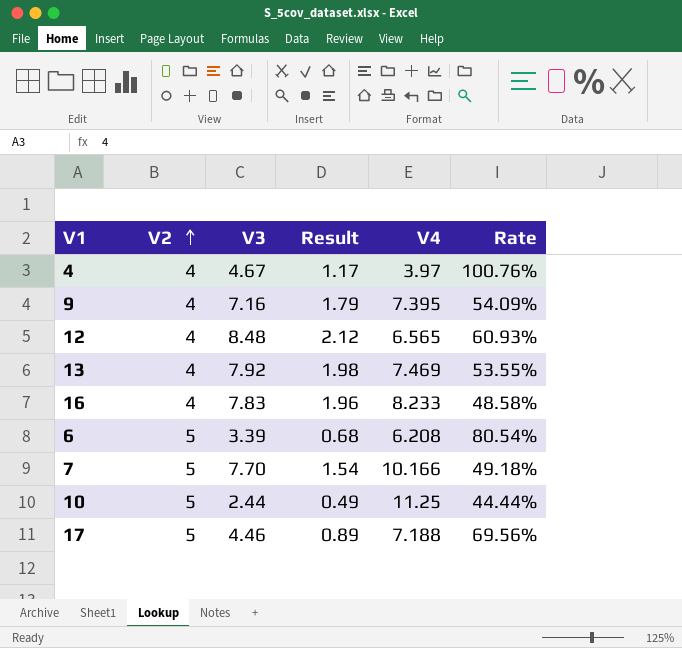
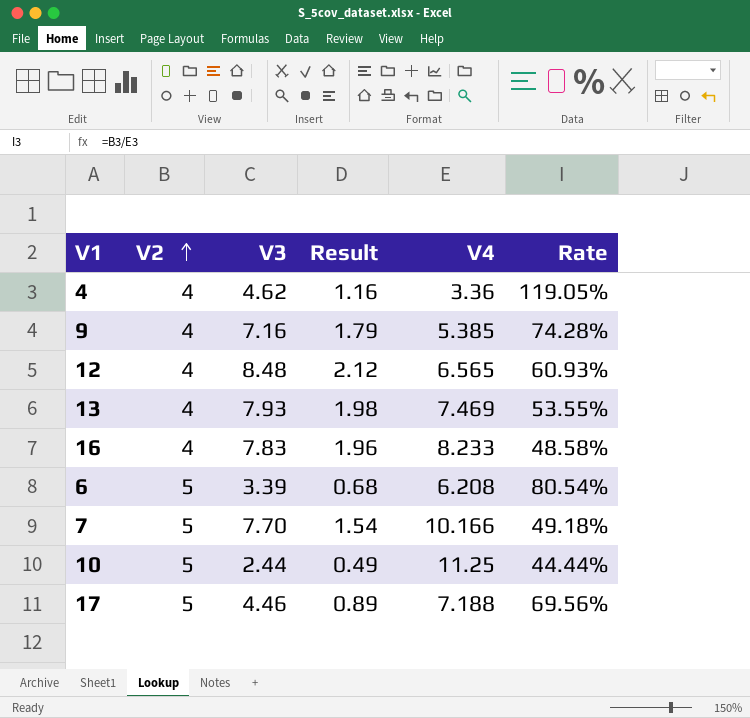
4 | V3: 4.67 -> 4.62
4 | Result: 1.17 -> 1.16
4 | V4: 3.97 -> 3.36
4 | Rate: 100.76% -> 119.05%
9 | V4: 7.395 -> 5.385
9 | Rate: 54.09% -> 74.28%
13 | V3: 7.92 -> 7.93

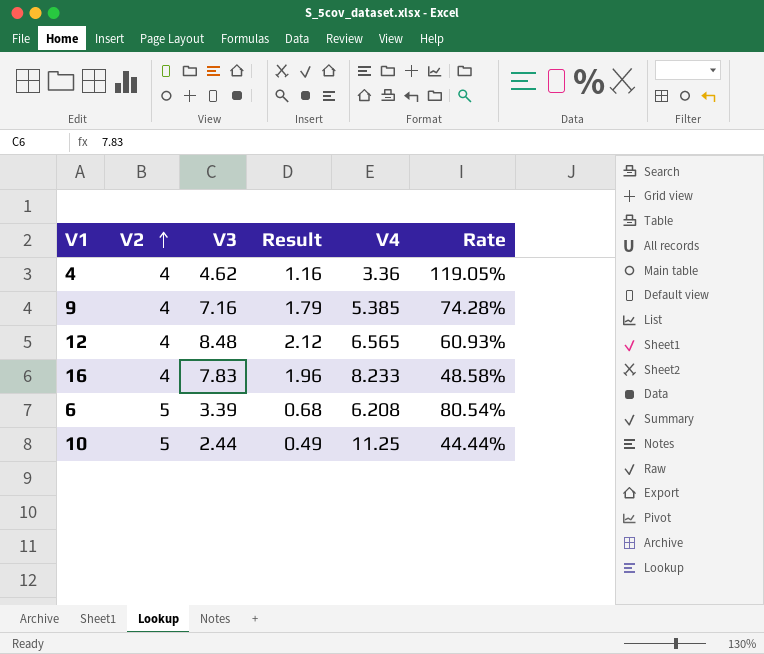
row 13: 4 | 7.93 | 1.98 | 7.469 | 53.55% -> none
row 7: 5 | 7.70 | 1.54 | 10.166 | 49.18% -> none
row 17: 5 | 4.46 | 0.89 | 7.188 | 69.56% -> none

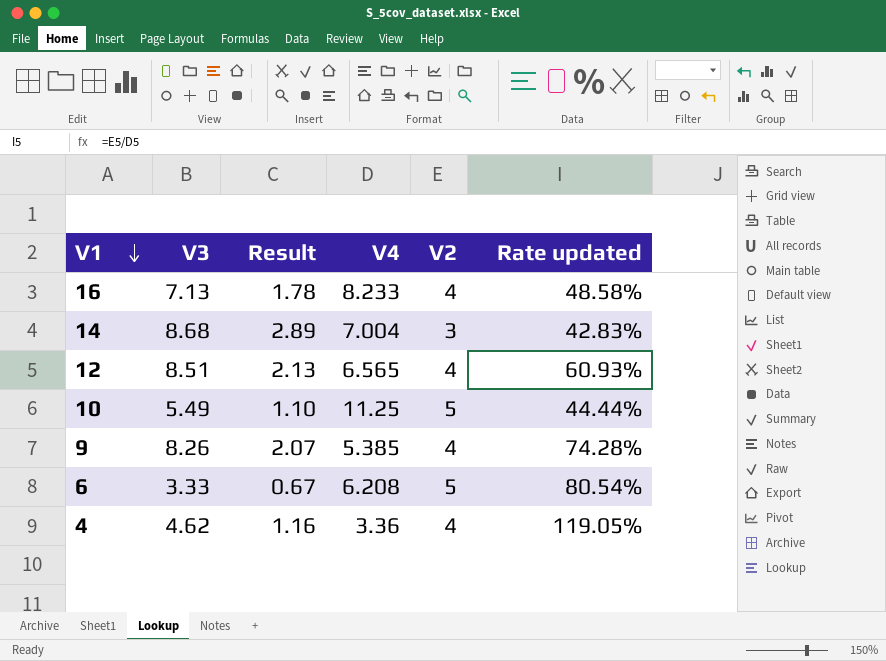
row order: V2 ascending -> V1 descending
column V2 | position: 2 -> 5
column name: Rate -> Rate updated
16 | V3: 7.83 -> 7.13
16 | Result: 1.96 -> 1.78
row 14: none -> 8.68 | 2.89 | 7.004 | 3 | 42.83%
12 | V3: 8.48 -> 8.51
12 | Result: 2.12 -> 2.13
10 | V3: 2.44 -> 5.49
10 | Result: 0.49 -> 1.10
9 | V3: 7.16 -> 8.26
9 | Result: 1.79 -> 2.07
6 | V3: 3.39 -> 3.33
6 | Result: 0.68 -> 0.67

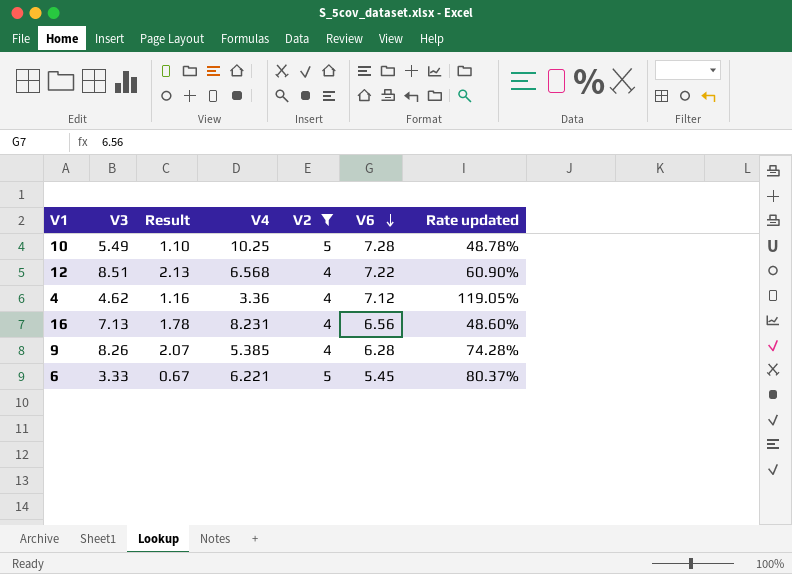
filter: none -> V2 != 3
row order: V1 descending -> V6 descending
column V6 | position: none -> 6
10 | V4: 11.25 -> 10.25
10 | Rate updated: 44.44% -> 48.78%
12 | V4: 6.565 -> 6.568
12 | Rate updated: 60.93% -> 60.90%
16 | V4: 8.233 -> 8.231
16 | Rate updated: 48.58% -> 48.60%
6 | V4: 6.208 -> 6.221
6 | Rate updated: 80.54% -> 80.37%

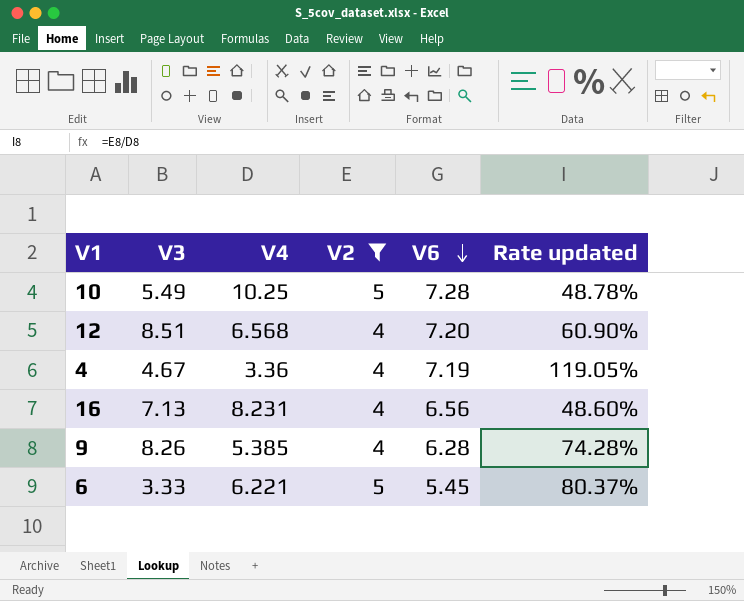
column Result | formula: [V3] / [V2] -> none
12 | V6: 7.22 -> 7.20
4 | V3: 4.62 -> 4.67
4 | V6: 7.12 -> 7.19

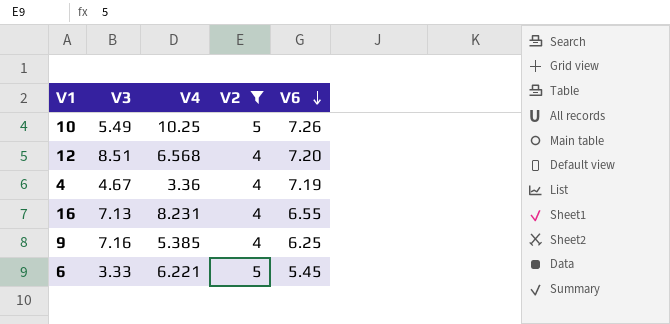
column Rate updated | formula: [V2] / [V4] -> none
10 | V6: 7.28 -> 7.26
16 | V6: 6.56 -> 6.55
9 | V3: 8.26 -> 7.16
9 | V6: 6.28 -> 6.25

